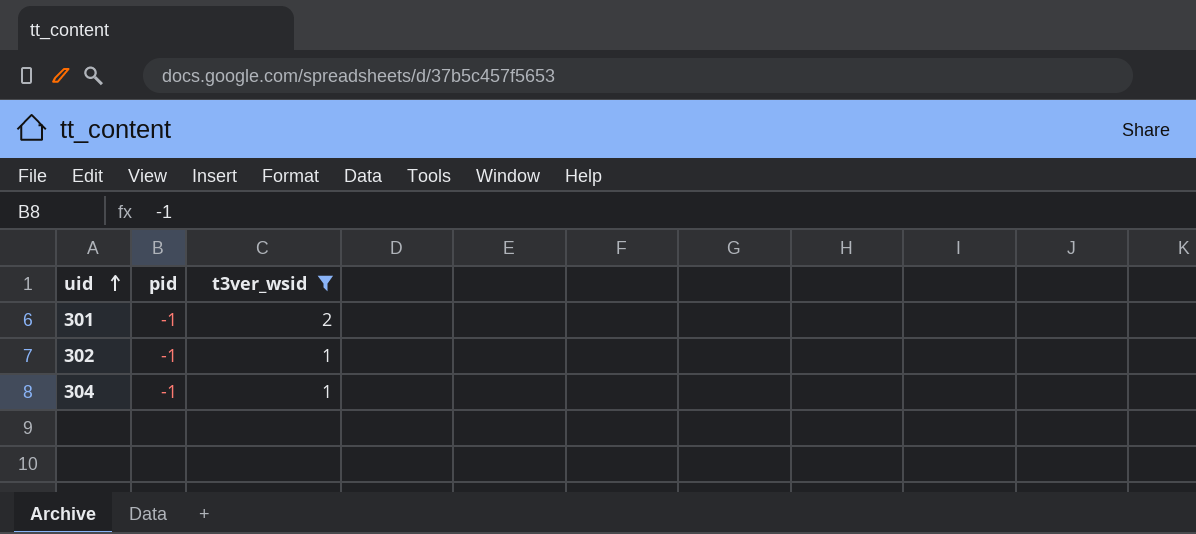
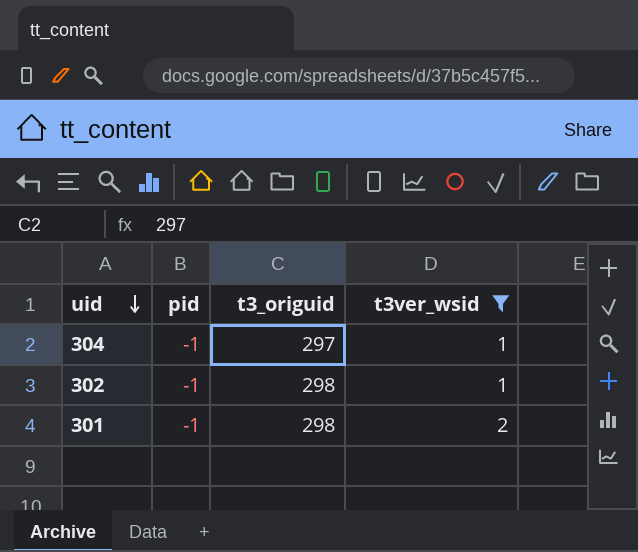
row order: uid ascending -> uid descending
column t3_origuid | position: none -> 3

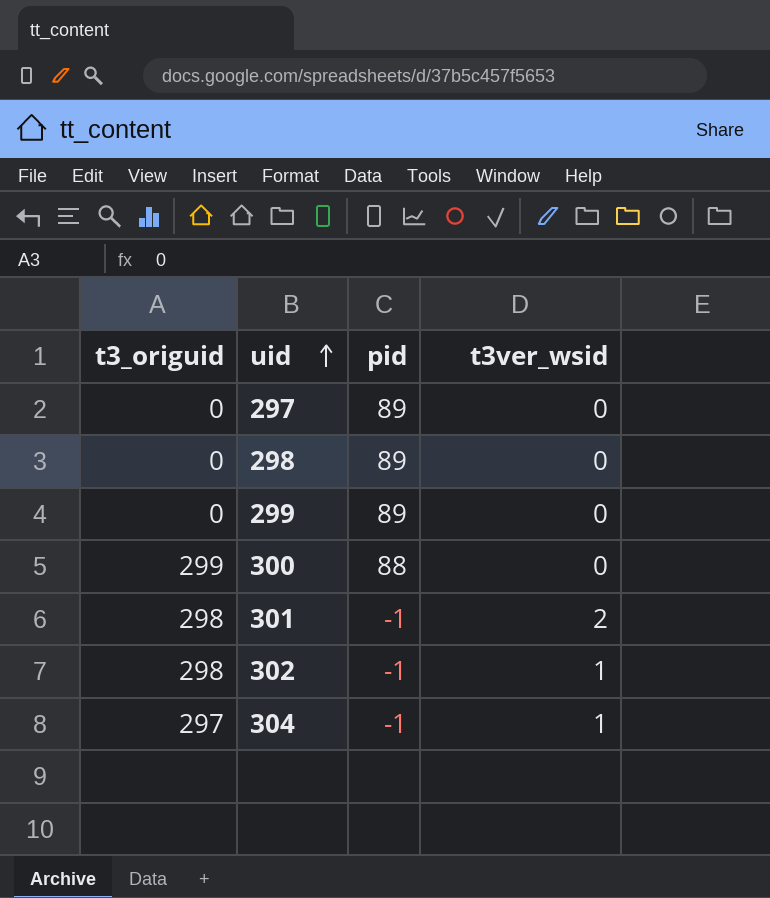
filter: t3ver_wsid != 0 -> none
row order: uid descending -> uid ascending
column t3_origuid | position: 3 -> 1

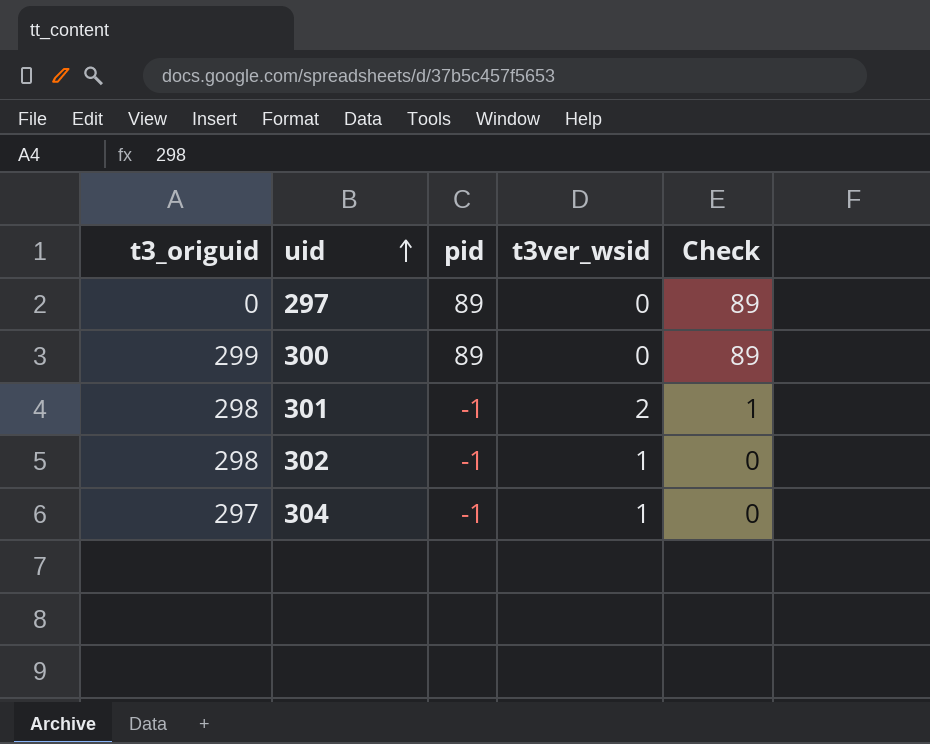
column Check | formula: none -> [pid] + [t3ver_wsid]
row 298: 0 | 89 | 0 -> none
row 299: 0 | 89 | 0 -> none
300 | pid: 88 -> 89

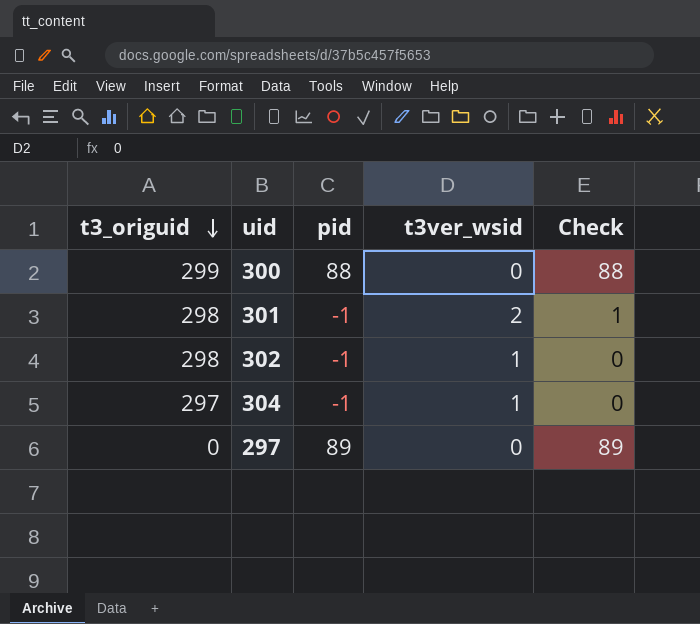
row order: uid ascending -> t3_origuid descending
300 | pid: 89 -> 88
300 | Check: 89 -> 88

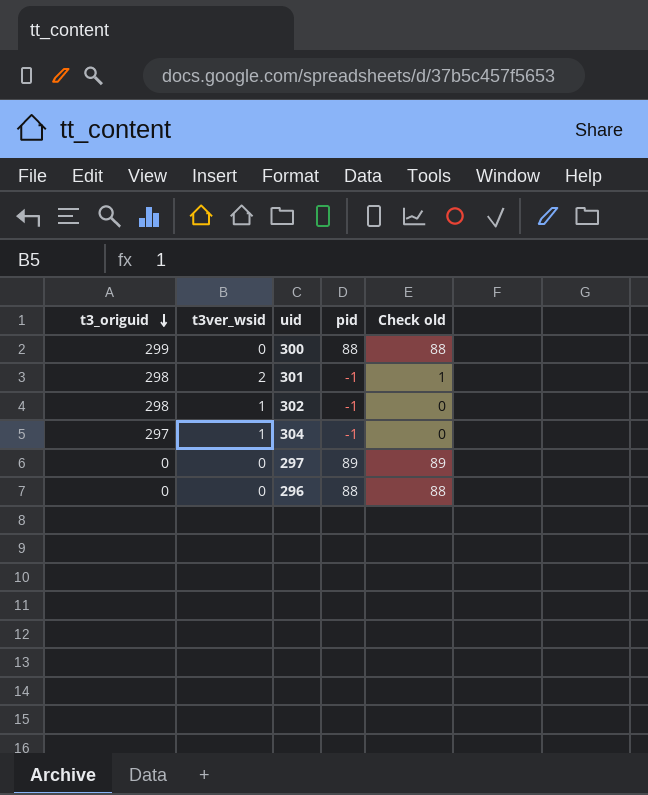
column t3ver_wsid | position: 4 -> 2
column name: Check -> Check old
row 296: none -> 0 | 0 | 88 | 88

